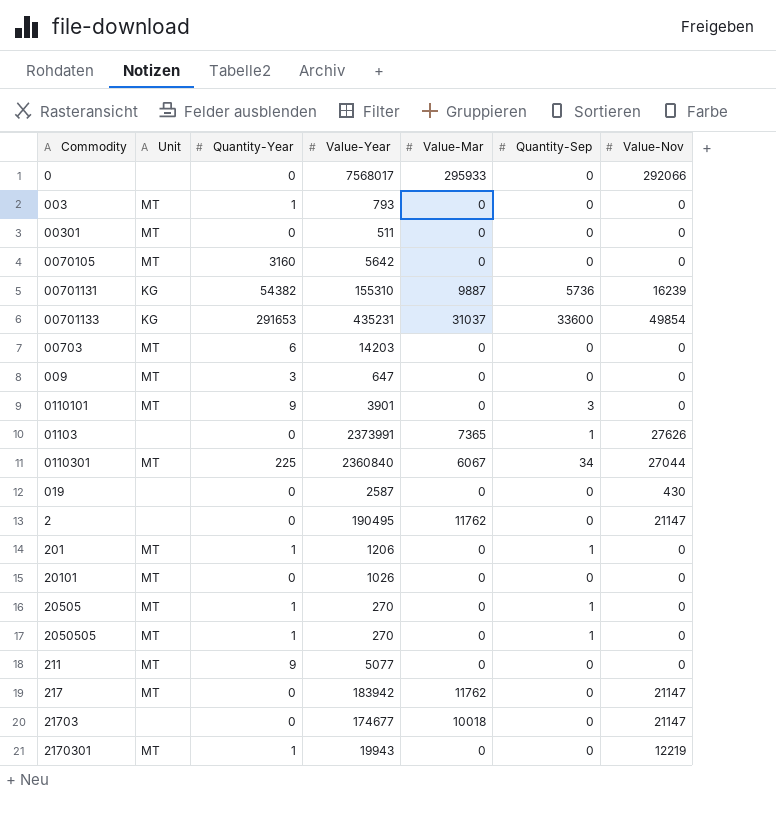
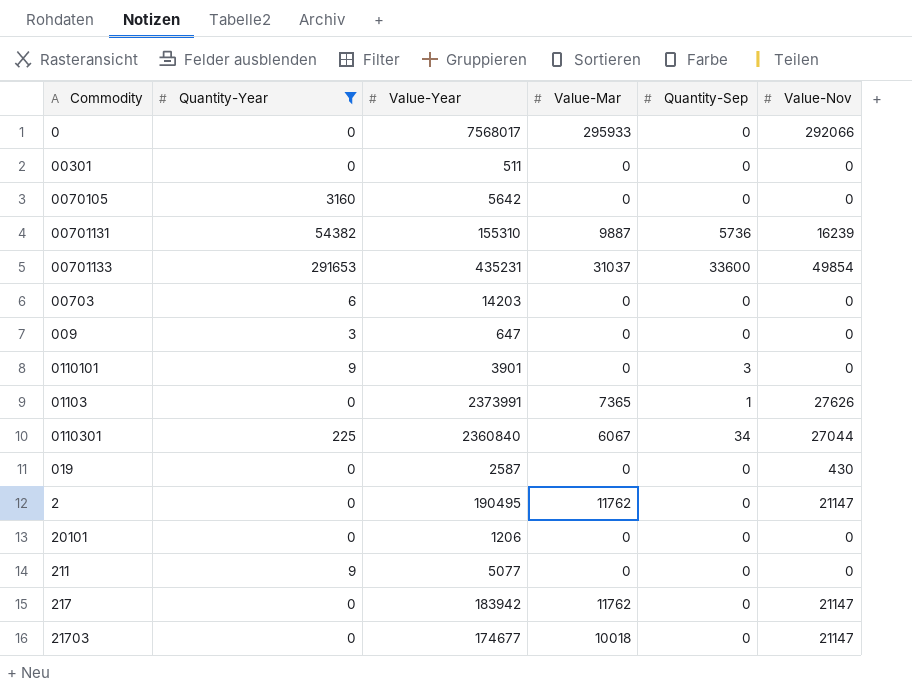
filter: none -> Quantity-Year != 1
column Unit | position: 2 -> none
20101 | Value-Year: 1026 -> 1206

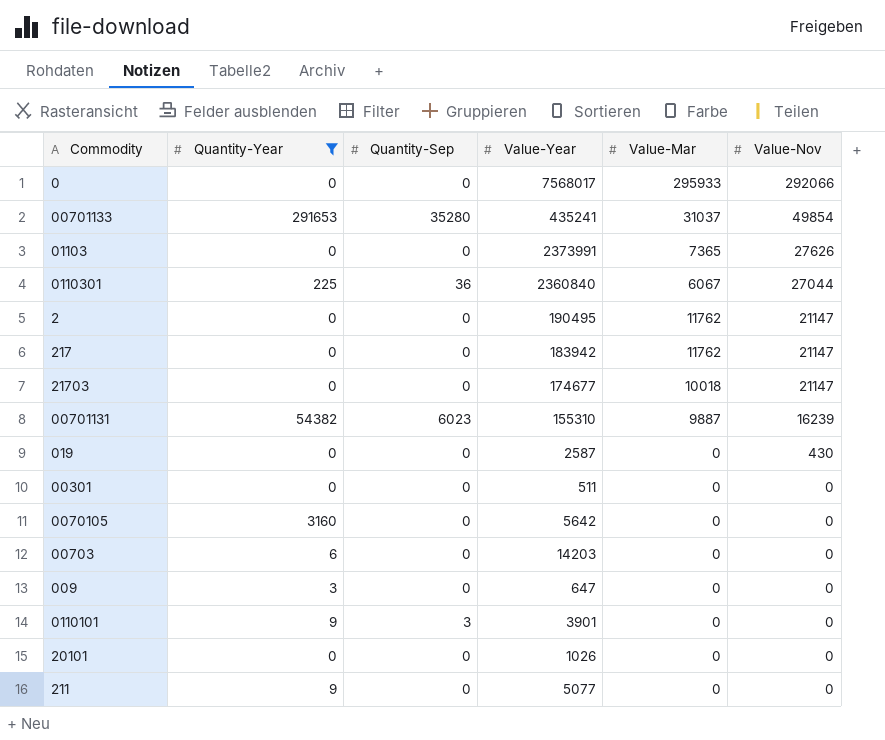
row order: none -> Value-Nov descending
column Quantity-Sep | position: 5 -> 3
00701133 | Quantity-Sep: 33600 -> 35280
00701133 | Value-Year: 435231 -> 435241
01103 | Quantity-Sep: 1 -> 0
0110301 | Quantity-Sep: 34 -> 36
00701131 | Quantity-Sep: 5736 -> 6023
20101 | Value-Year: 1206 -> 1026

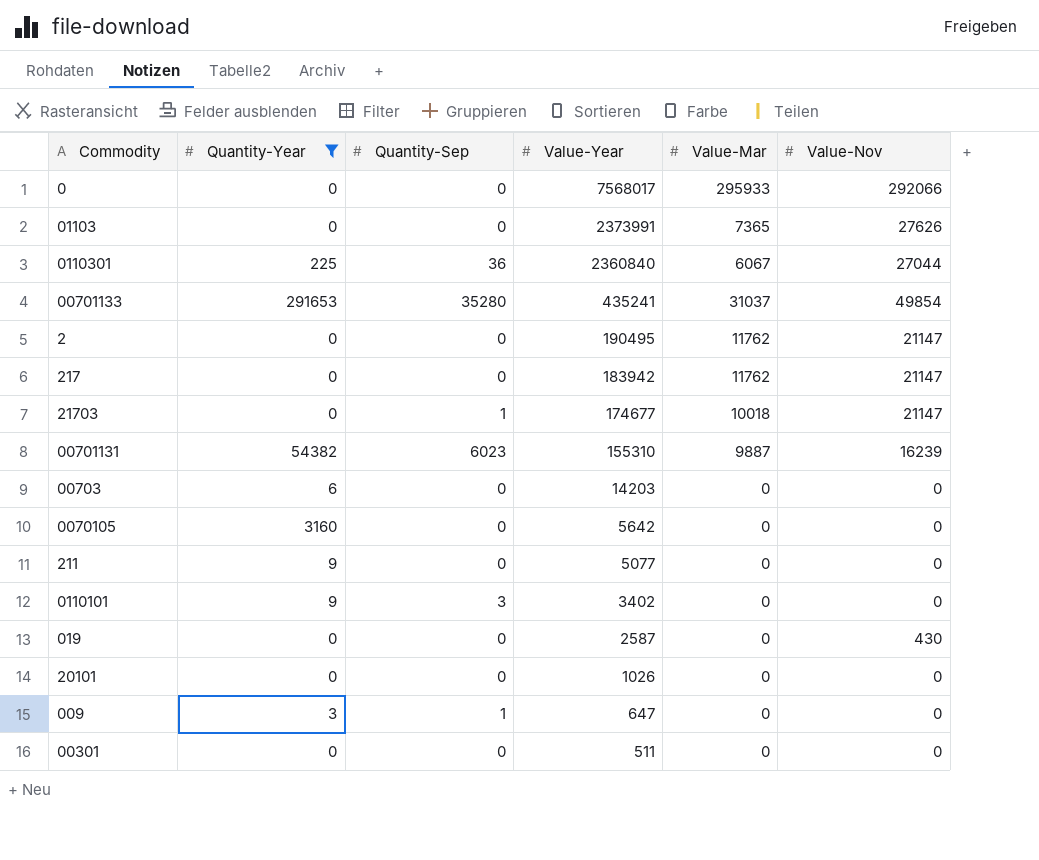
row order: Value-Nov descending -> Value-Year descending
21703 | Quantity-Sep: 0 -> 1
0110101 | Value-Year: 3901 -> 3402
009 | Quantity-Sep: 0 -> 1

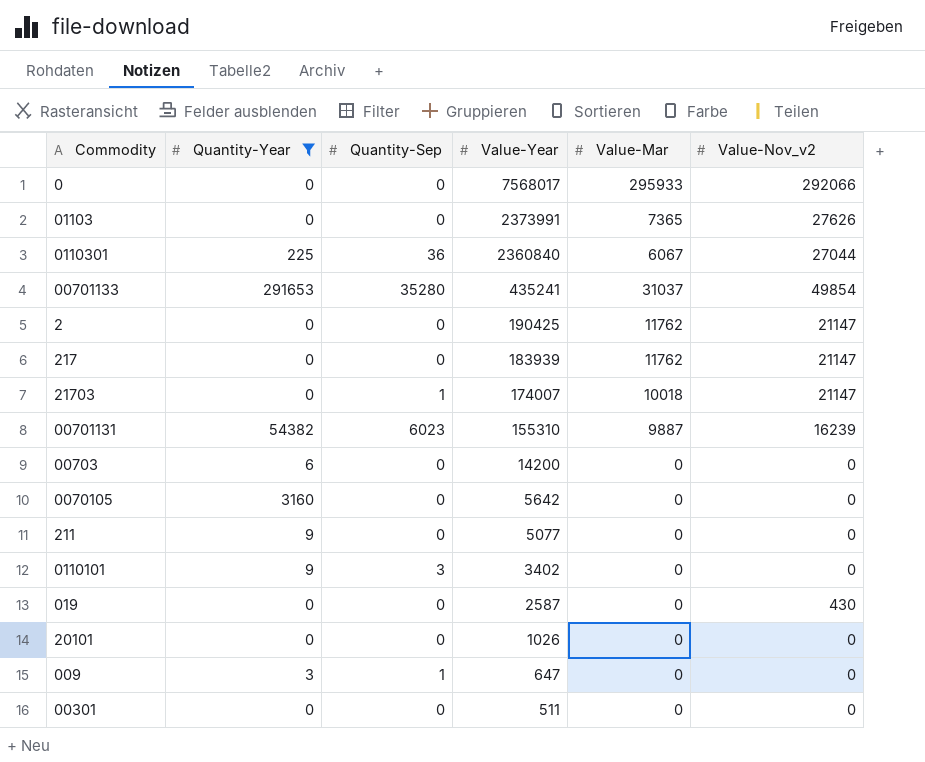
column name: Value-Nov -> Value-Nov_v2
2 | Value-Year: 190495 -> 190425
217 | Value-Year: 183942 -> 183939
21703 | Value-Year: 174677 -> 174007
00703 | Value-Year: 14203 -> 14200

